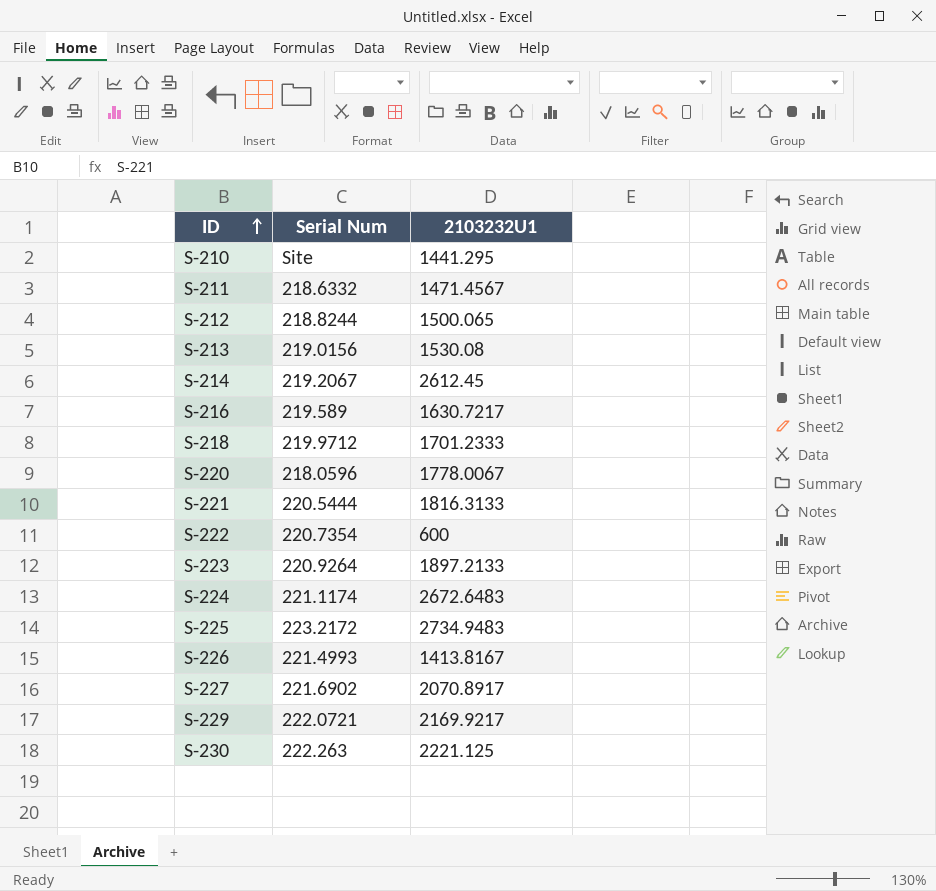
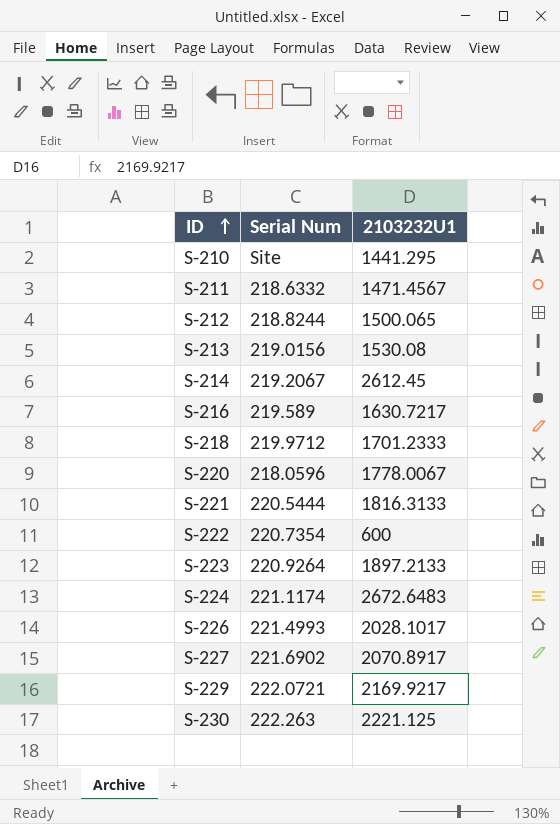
row S-225: 223.2172 | 2734.9483 -> none
S-226 | 2103232U1: 1413.8167 -> 2028.1017

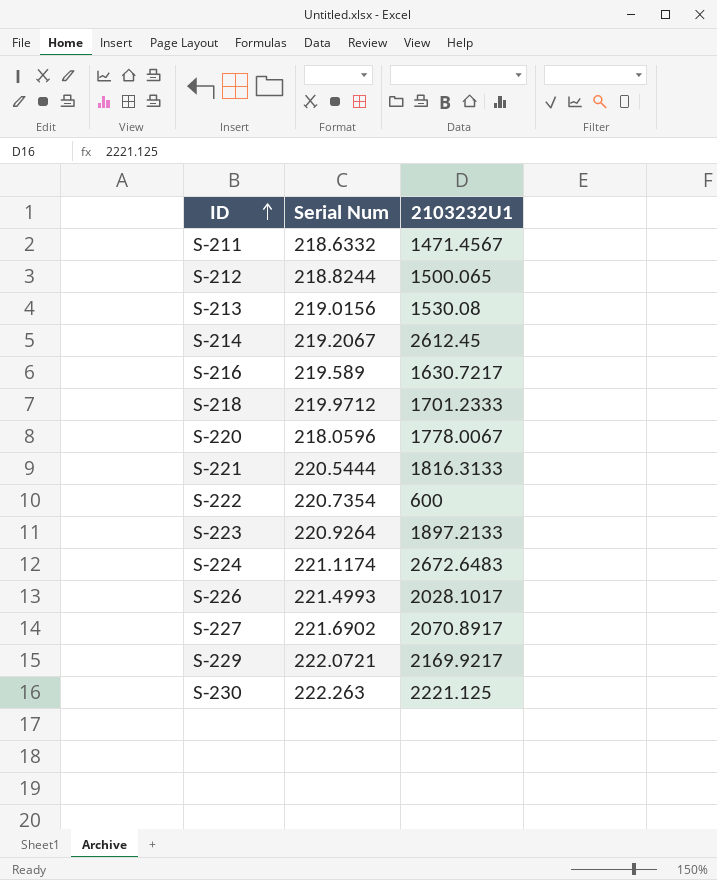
row S-210: Site | 1441.295 -> none

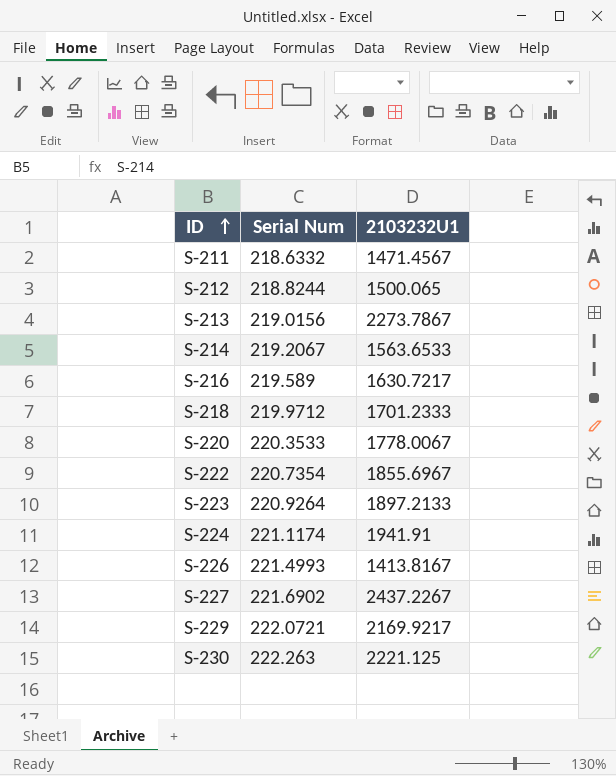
row S-221: 220.5444 | 1816.3133 -> none
S-213 | 2103232U1: 1530.08 -> 2273.7867
S-214 | 2103232U1: 2612.45 -> 1563.6533
S-220 | Serial Num: 218.0596 -> 220.3533
S-222 | 2103232U1: 600 -> 1855.6967
S-224 | 2103232U1: 2672.6483 -> 1941.91
S-226 | 2103232U1: 2028.1017 -> 1413.8167
S-227 | 2103232U1: 2070.8917 -> 2437.2267

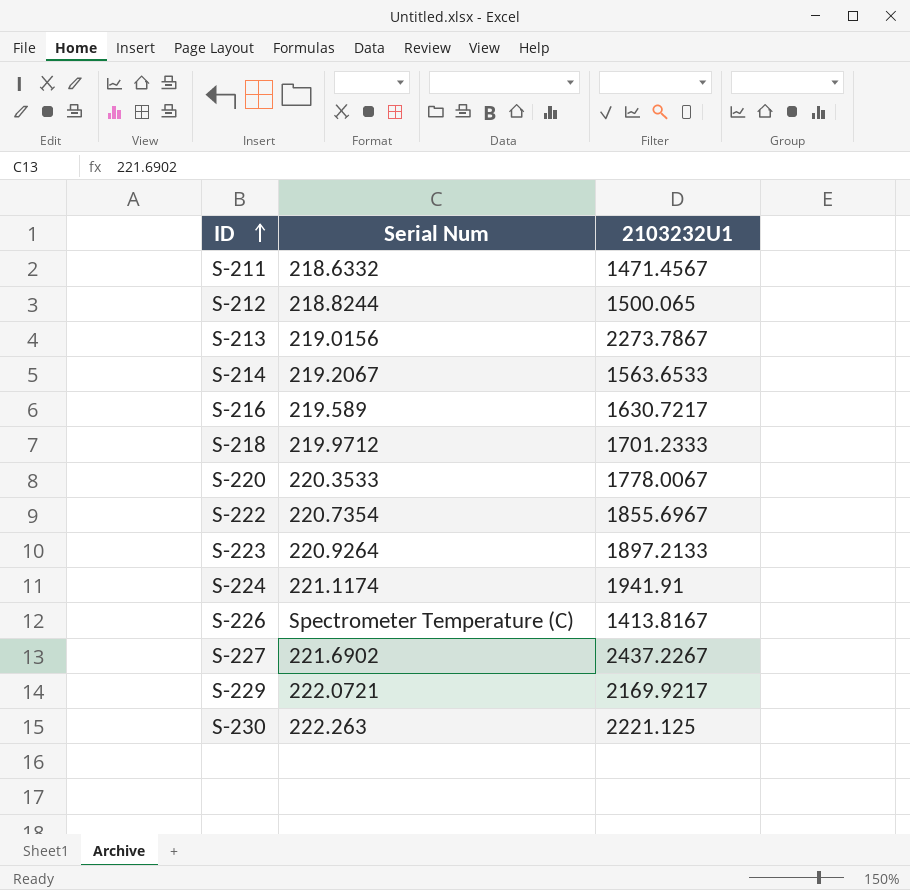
S-226 | Serial Num: 221.4993 -> Spectrometer Temperature (C)

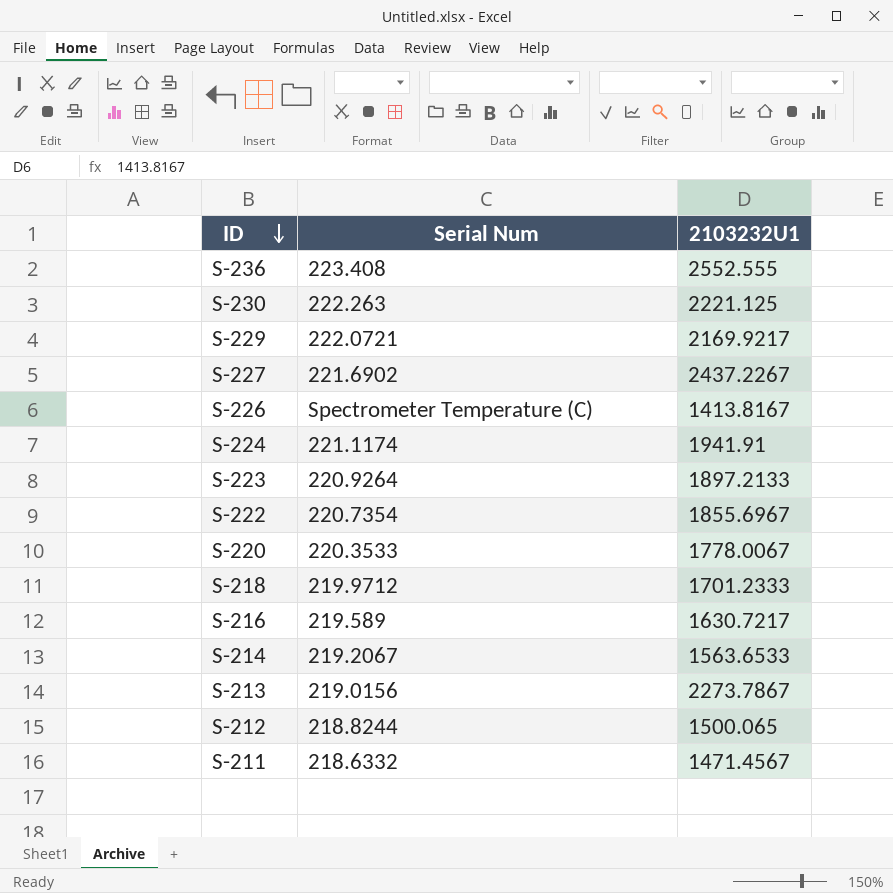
row order: ID ascending -> ID descending
row S-236: none -> 223.408 | 2552.555

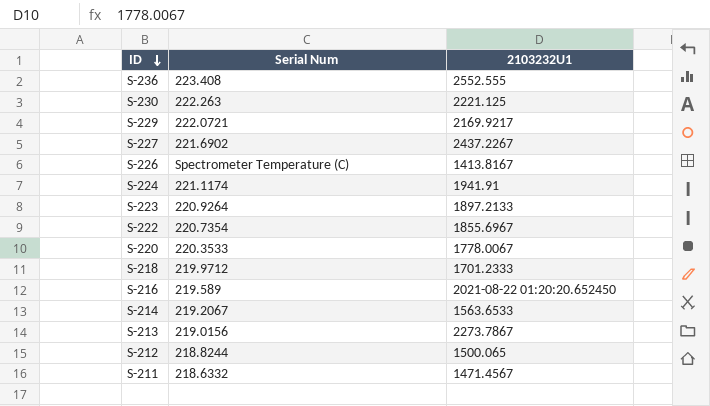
S-216 | 2103232U1: 1630.7217 -> 2021-08-22 01:20:20.652450

